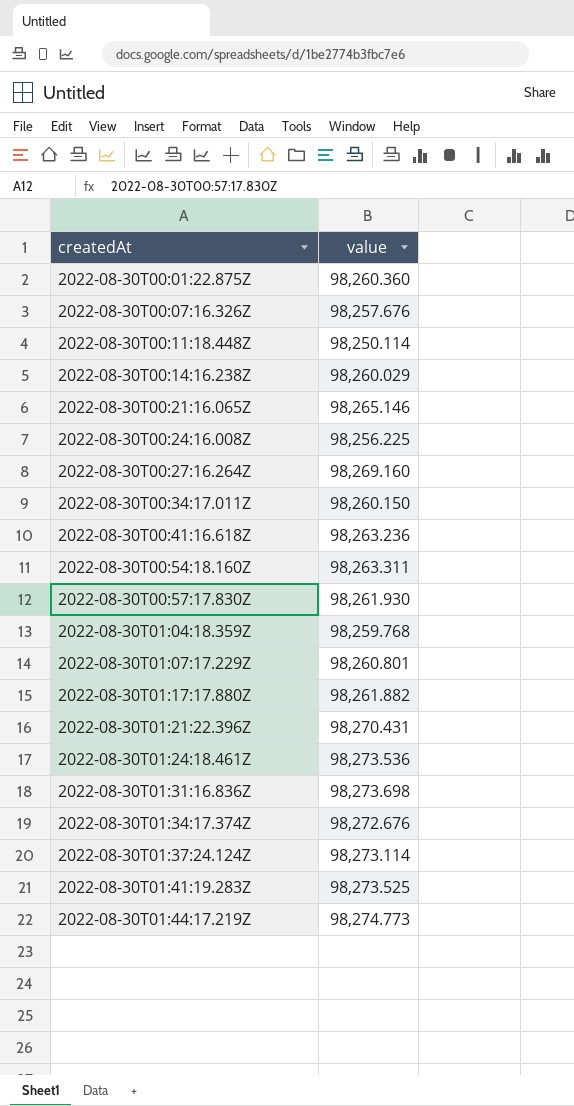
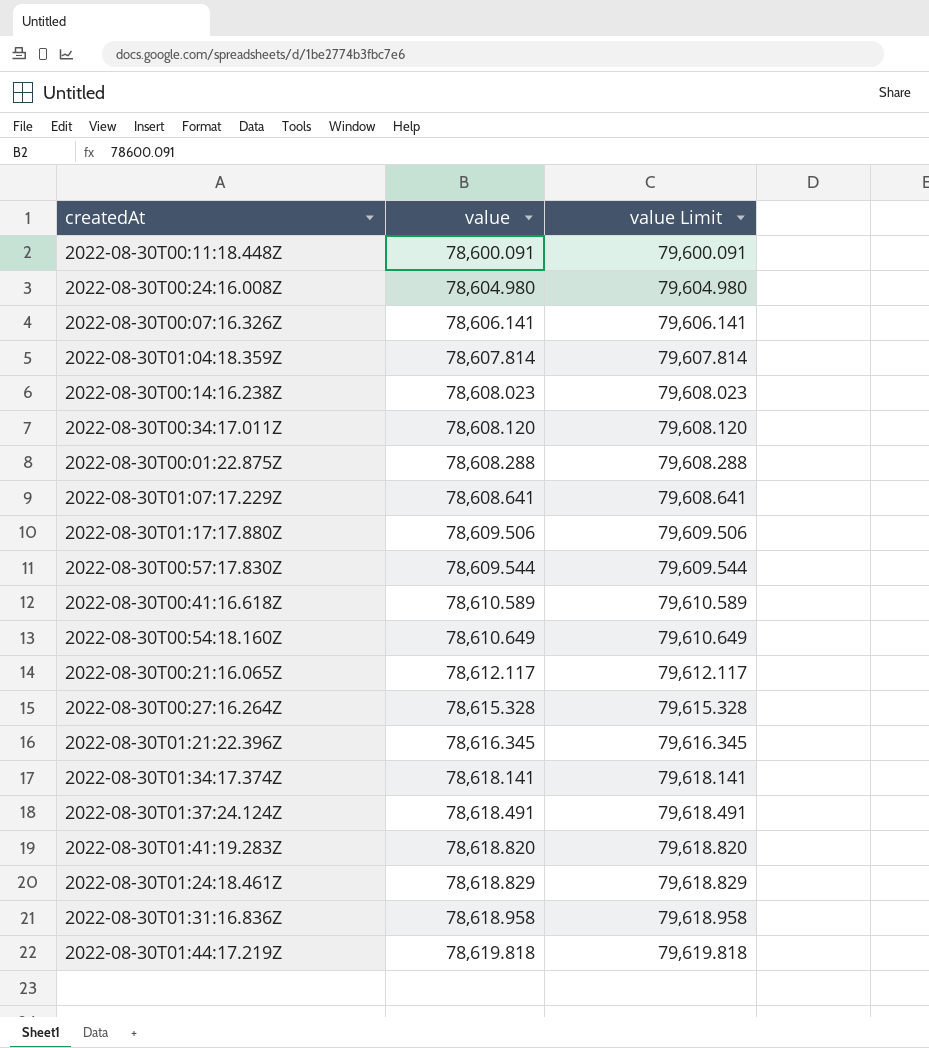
row order: createdAt ascending -> value ascending
column value Limit | formula: none -> [value] + 1000
2022-08-30T00:11:18.448Z | value: 98,250.114 -> 78,600.091
2022-08-30T00:24:16.008Z | value: 98,256.225 -> 78,604.980
2022-08-30T00:07:16.326Z | value: 98,257.676 -> 78,606.141
2022-08-30T01:04:18.359Z | value: 98,259.768 -> 78,607.814
2022-08-30T00:14:16.238Z | value: 98,260.029 -> 78,608.023
2022-08-30T00:34:17.011Z | value: 98,260.150 -> 78,608.120
2022-08-30T00:01:22.875Z | value: 98,260.360 -> 78,608.288
2022-08-30T01:07:17.229Z | value: 98,260.801 -> 78,608.641
2022-08-30T01:17:17.880Z | value: 98,261.882 -> 78,609.506
2022-08-30T00:57:17.830Z | value: 98,261.930 -> 78,609.544
2022-08-30T00:41:16.618Z | value: 98,263.236 -> 78,610.589
2022-08-30T00:54:18.160Z | value: 98,263.311 -> 78,610.649
2022-08-30T00:21:16.065Z | value: 98,265.146 -> 78,612.117
2022-08-30T00:27:16.264Z | value: 98,269.160 -> 78,615.328
2022-08-30T01:21:22.396Z | value: 98,270.431 -> 78,616.345
2022-08-30T01:34:17.374Z | value: 98,272.676 -> 78,618.141
2022-08-30T01:37:24.124Z | value: 98,273.114 -> 78,618.491
2022-08-30T01:41:19.283Z | value: 98,273.525 -> 78,618.820
2022-08-30T01:24:18.461Z | value: 98,273.536 -> 78,618.829
2022-08-30T01:31:16.836Z | value: 98,273.698 -> 78,618.958
2022-08-30T01:44:17.219Z | value: 98,274.773 -> 78,619.818

